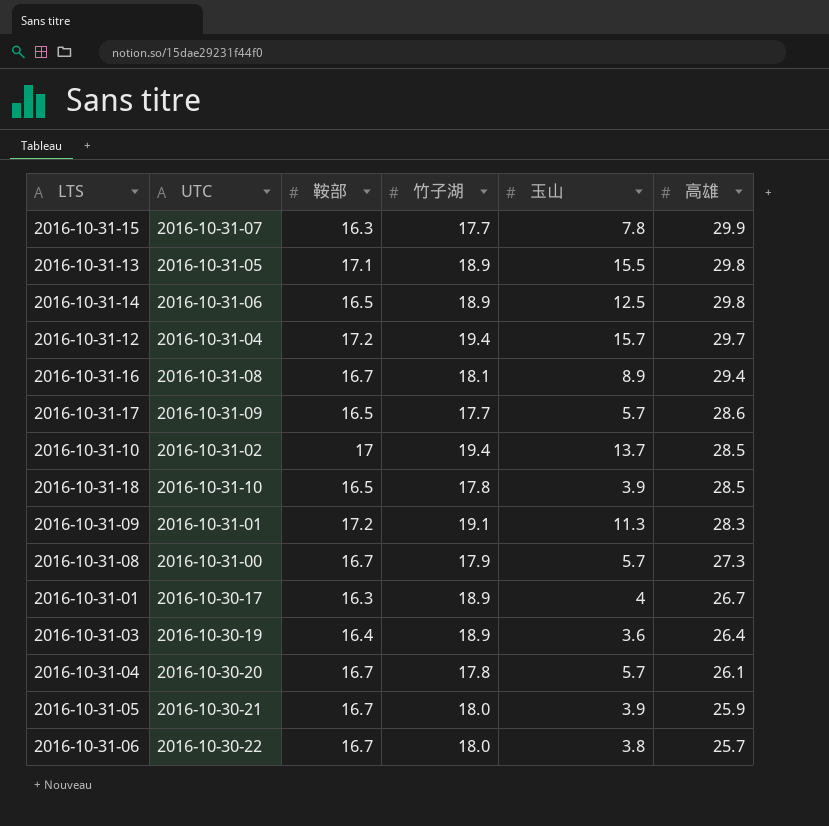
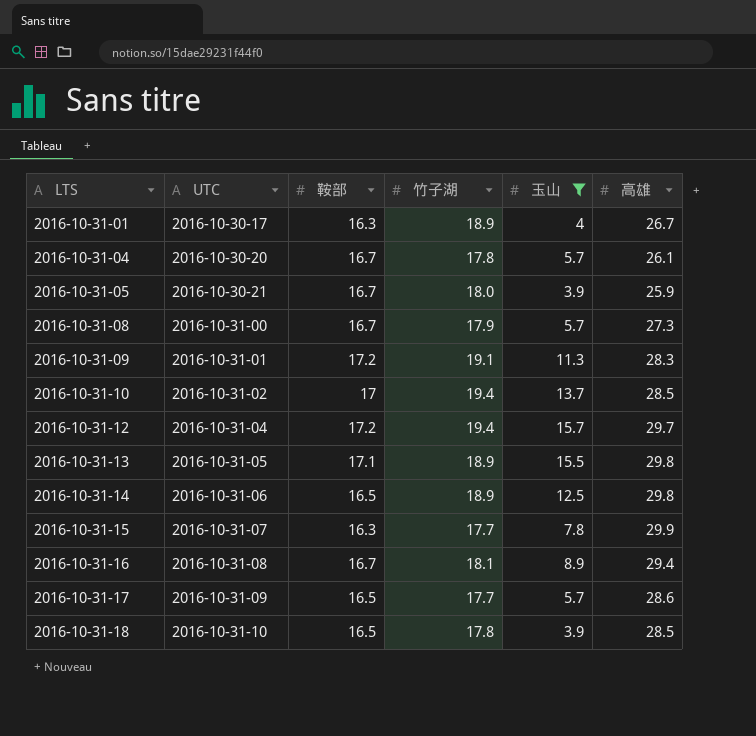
filter: none -> 玉山 >= 3.9
row order: 高雄 descending -> LTS ascending

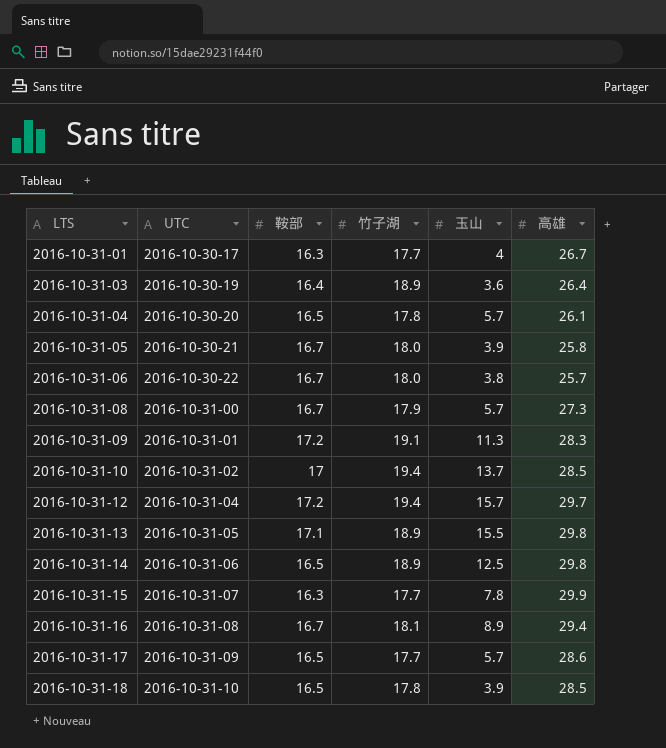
filter: 玉山 >= 3.9 -> none
2016-10-31-01 | 竹子湖: 18.9 -> 17.7
2016-10-31-04 | 鞍部: 16.7 -> 16.5
2016-10-31-05 | 高雄: 25.9 -> 25.8

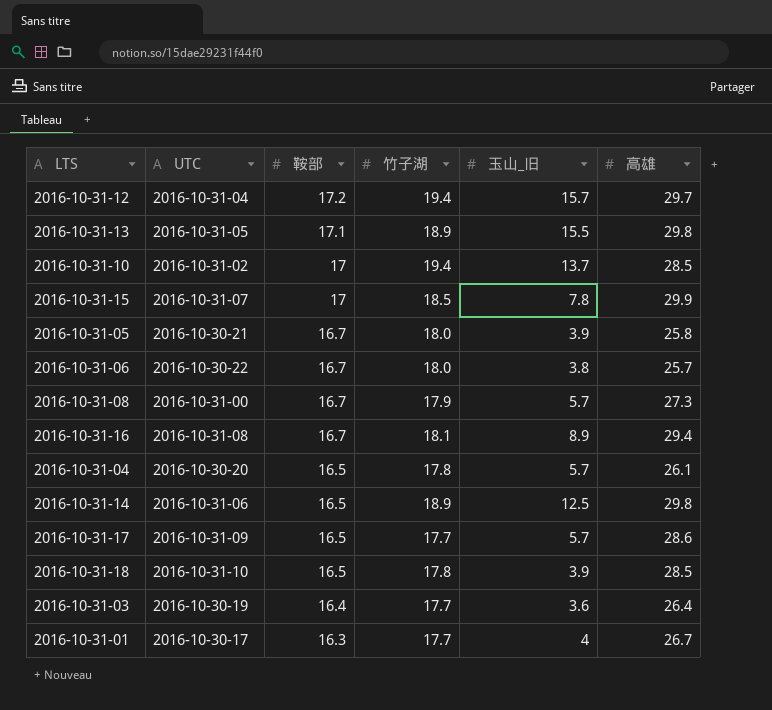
row order: LTS ascending -> 鞍部 descending
column name: 玉山 -> 玉山_旧
row 2016-10-31-09: 2016-10-31-01 | 17.2 | 19.1 | 11.3 | 28.3 -> none
2016-10-31-15 | 鞍部: 16.3 -> 17
2016-10-31-15 | 竹子湖: 17.7 -> 18.5
2016-10-31-03 | 竹子湖: 18.9 -> 17.7

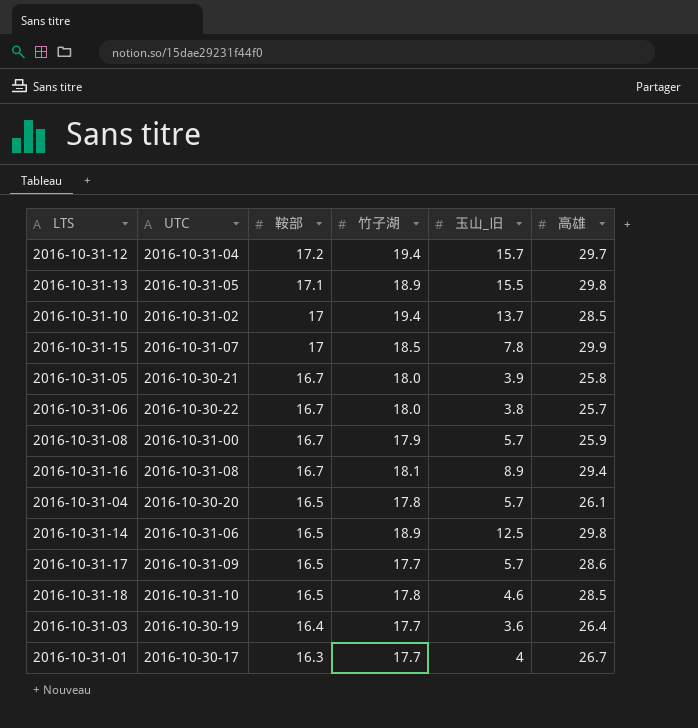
2016-10-31-08 | 高雄: 27.3 -> 25.9
2016-10-31-18 | 玉山_旧: 3.9 -> 4.6

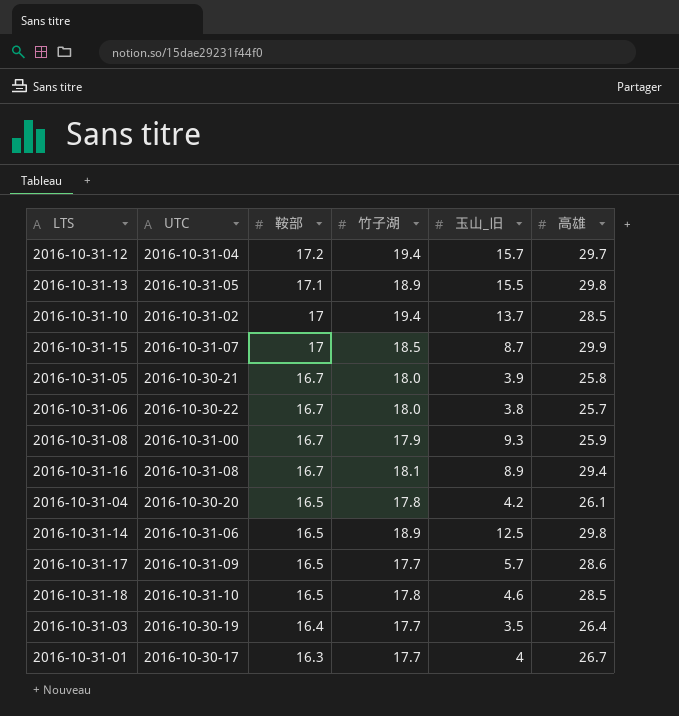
2016-10-31-15 | 玉山_旧: 7.8 -> 8.7
2016-10-31-08 | 玉山_旧: 5.7 -> 9.3
2016-10-31-04 | 玉山_旧: 5.7 -> 4.2
2016-10-31-03 | 玉山_旧: 3.6 -> 3.5

